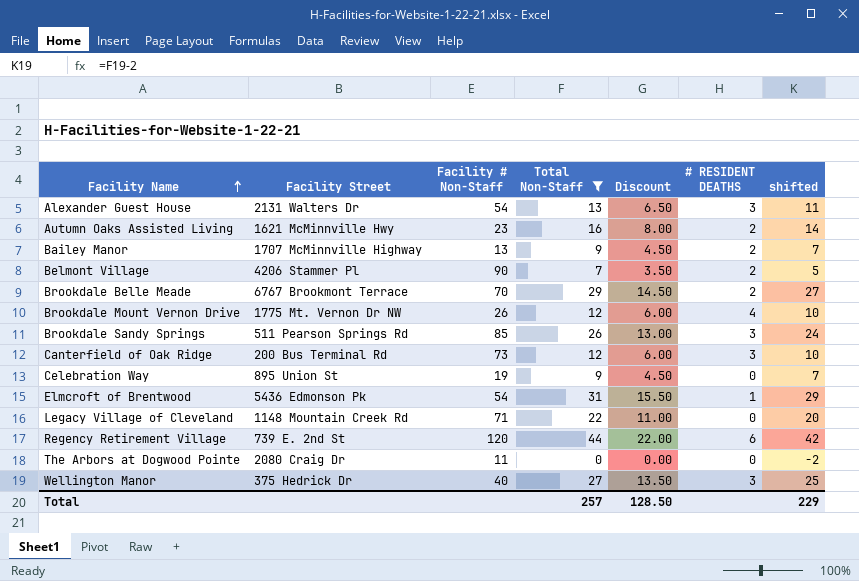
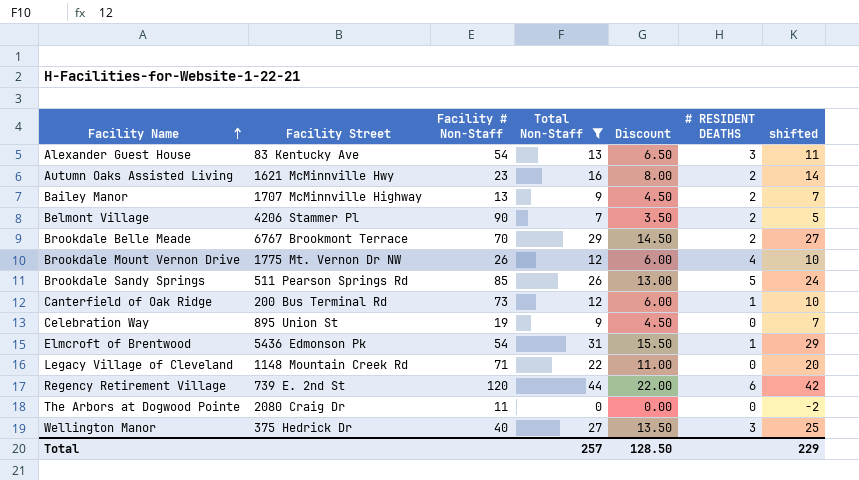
Alexander Guest House | Facility Street: 2131 Walters Dr -> 83 Kentucky Ave
Brookdale Sandy Springs | # RESIDENT DEATHS: 3 -> 5
Canterfield of Oak Ridge | # RESIDENT DEATHS: 3 -> 1

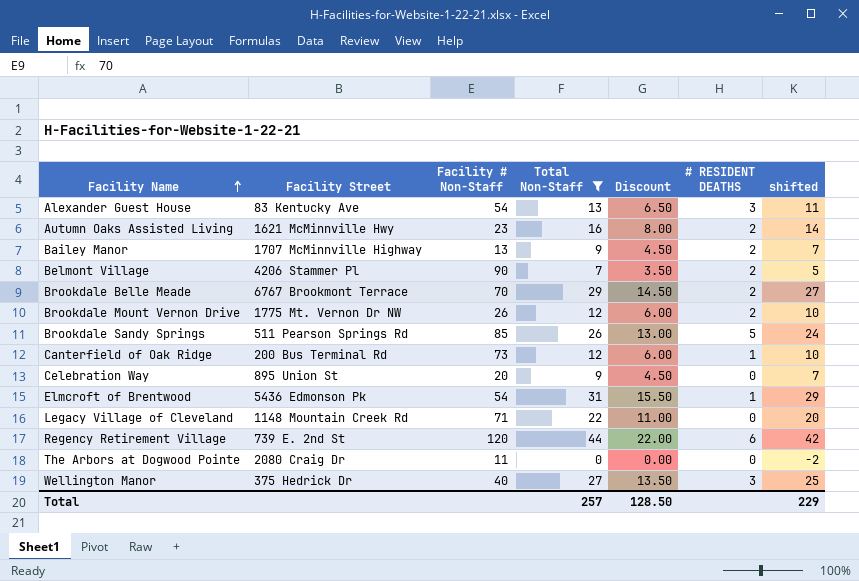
Brookdale Mount Vernon Drive | # RESIDENT DEATHS: 4 -> 2
Celebration Way | Facility # Non-Staff: 19 -> 20

